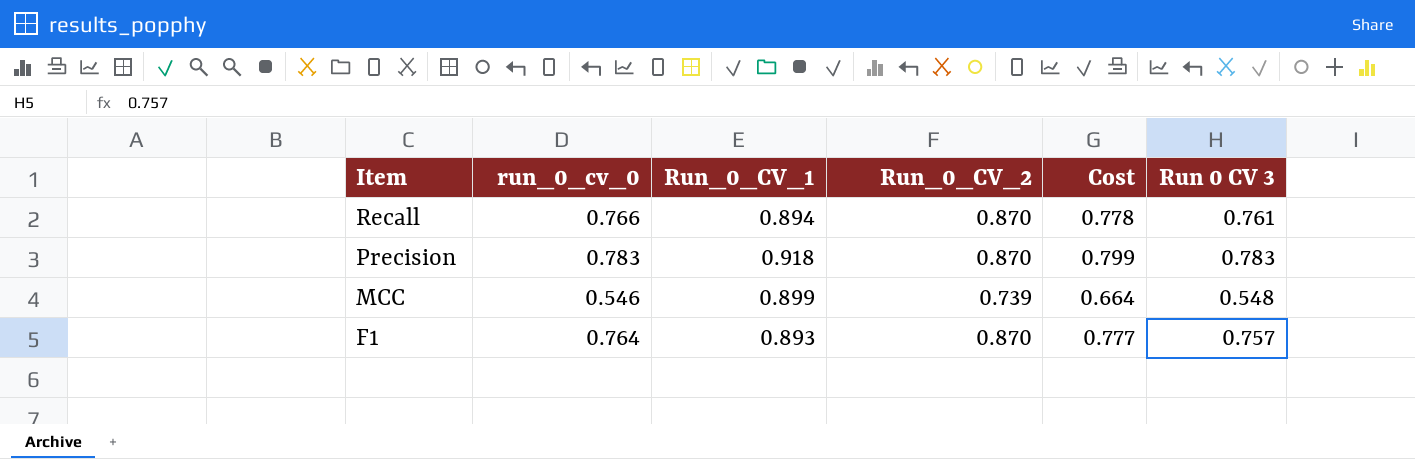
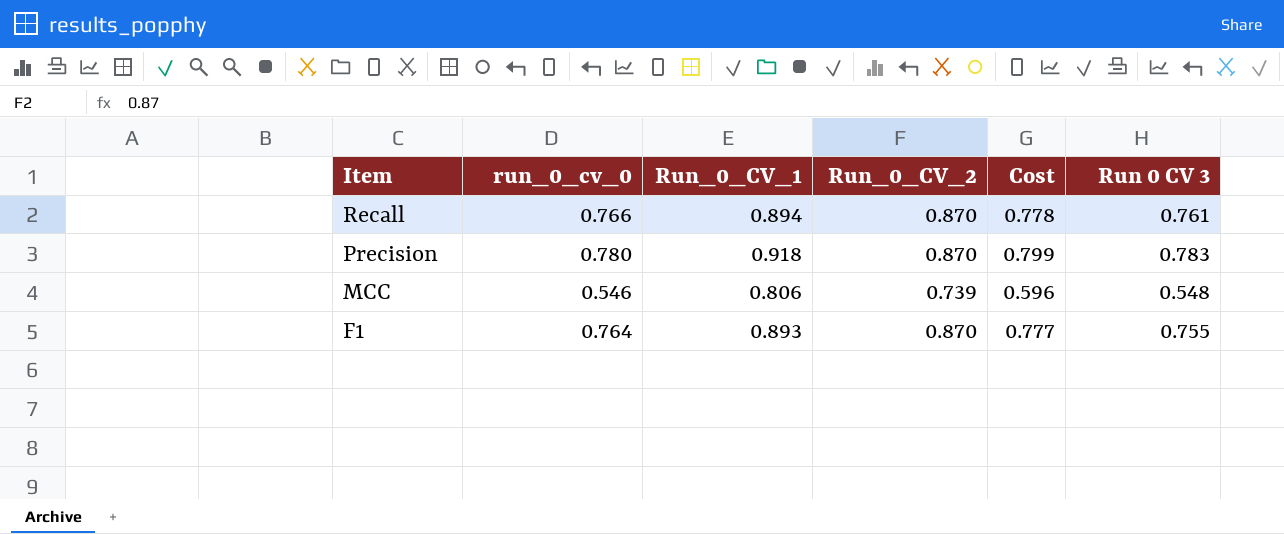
Precision | run_0_cv_0: 0.783 -> 0.780
MCC | Run_0_CV_1: 0.899 -> 0.806
MCC | Cost: 0.664 -> 0.596
F1 | Run 0 CV 3: 0.757 -> 0.755

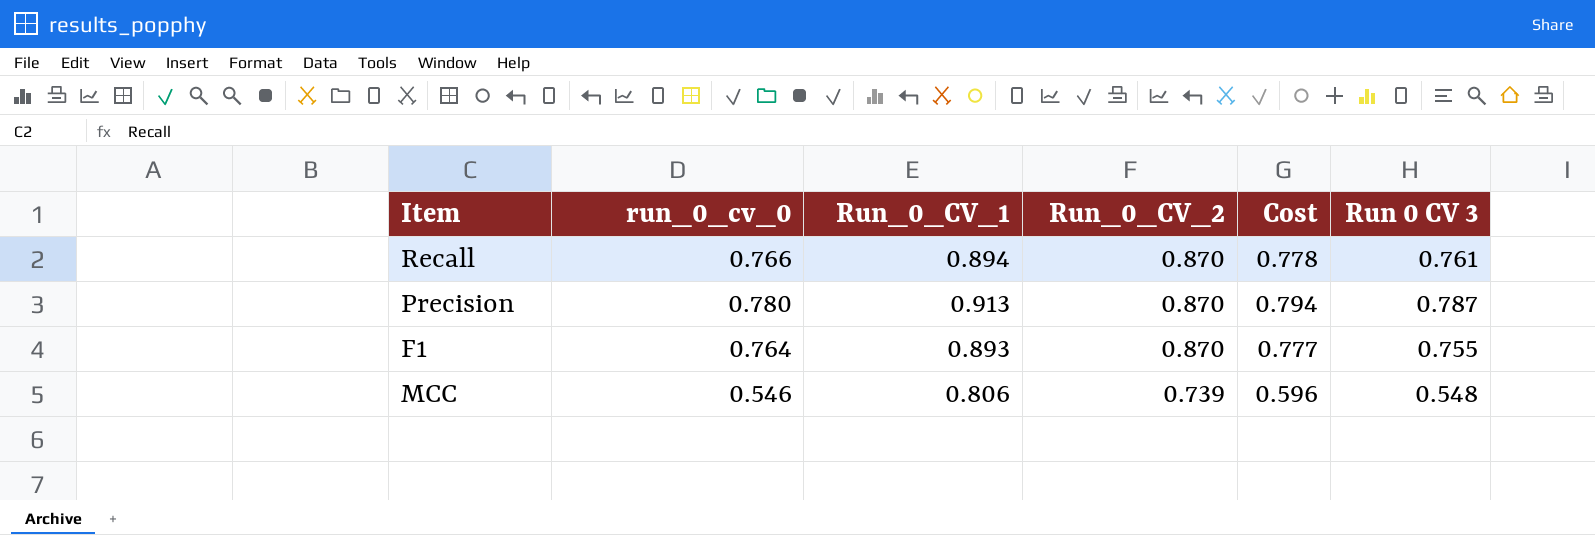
row order: Item descending -> Run_0_CV_2 descending
Precision | Run_0_CV_1: 0.918 -> 0.913
Precision | Cost: 0.799 -> 0.794
Precision | Run 0 CV 3: 0.783 -> 0.787

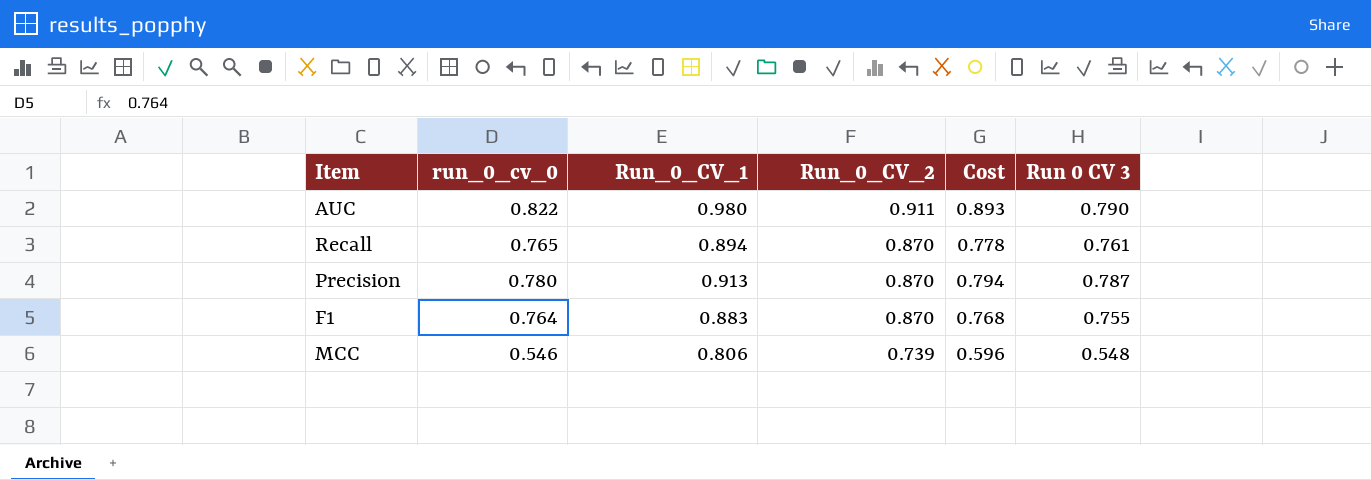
row AUC: none -> 0.822 | 0.980 | 0.911 | 0.893 | 0.790
Recall | run_0_cv_0: 0.766 -> 0.765
F1 | Run_0_CV_1: 0.893 -> 0.883
F1 | Cost: 0.777 -> 0.768

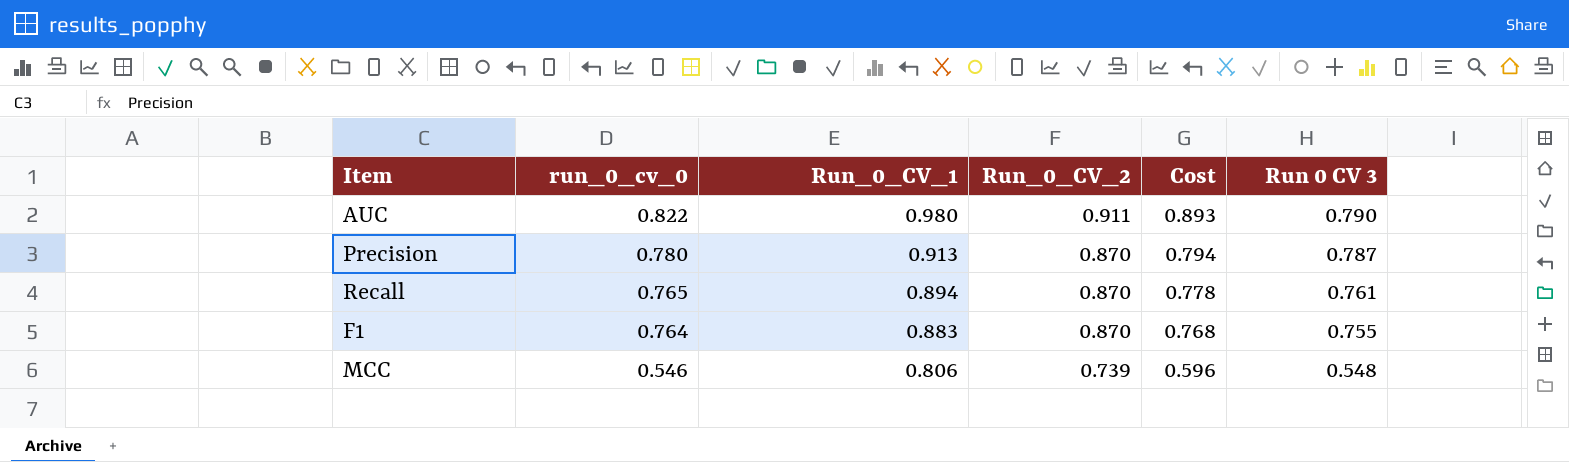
row order: Run_0_CV_2 descending -> run_0_cv_0 descending

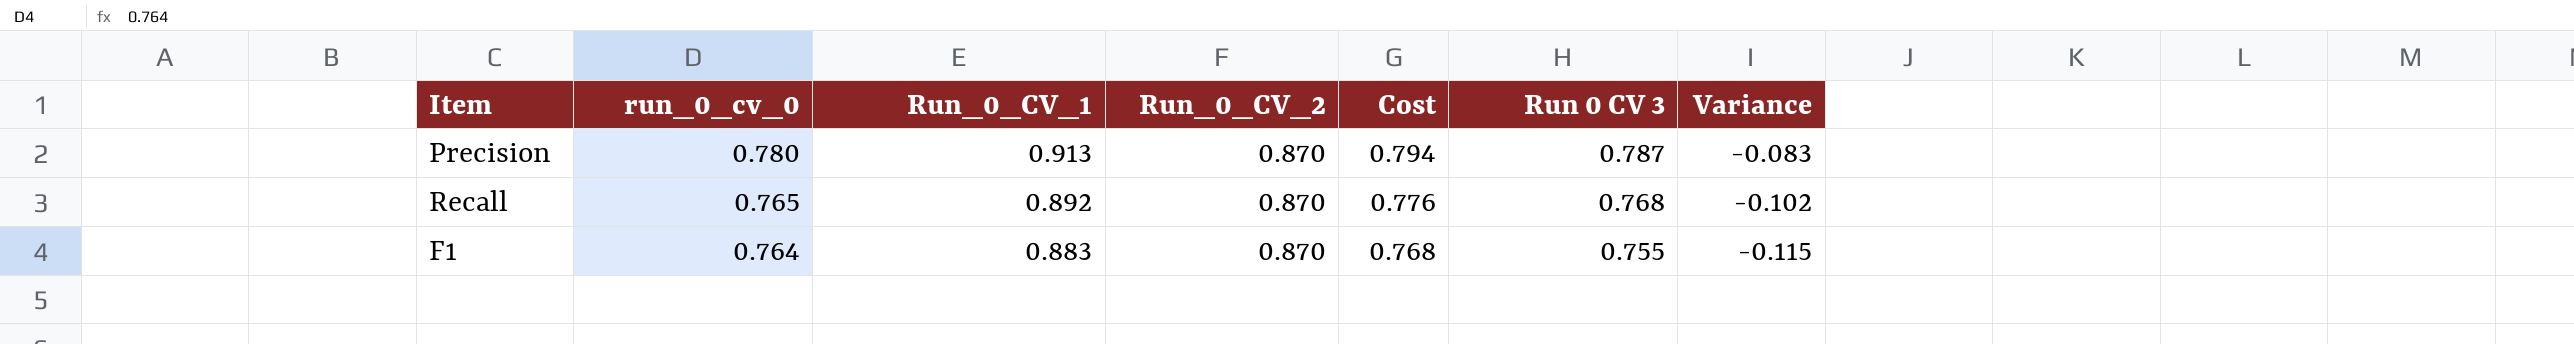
column Variance | formula: none -> [Run 0 CV 3] - [Run_0_CV_2]
row AUC: 0.822 | 0.980 | 0.911 | 0.893 | 0.790 -> none
row MCC: 0.546 | 0.806 | 0.739 | 0.596 | 0.548 -> none
Recall | Run_0_CV_1: 0.894 -> 0.892
Recall | Cost: 0.778 -> 0.776
Recall | Run 0 CV 3: 0.761 -> 0.768

